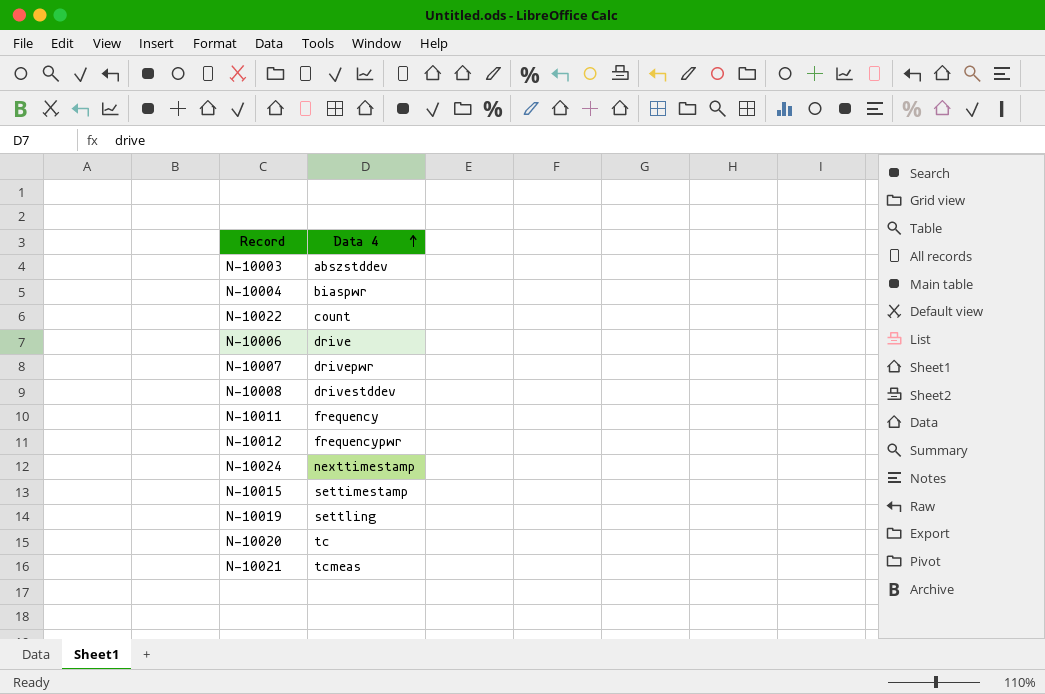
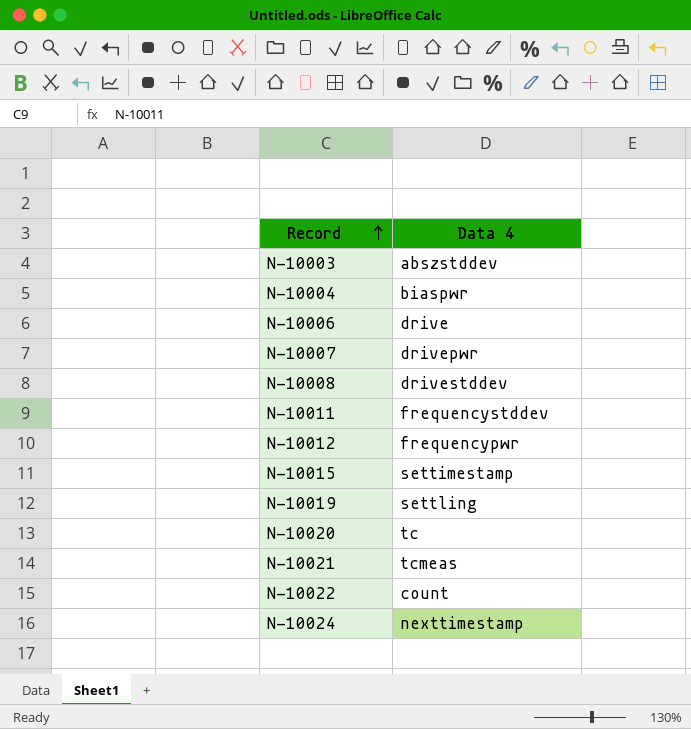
row order: Data 4 ascending -> Record ascending
N-10011 | Data 4: frequency -> frequencystddev

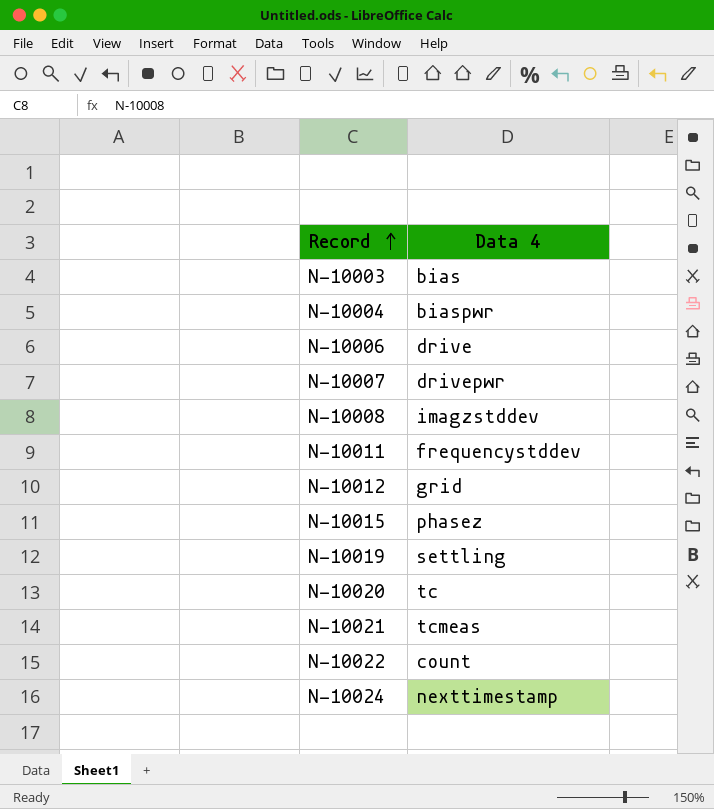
N-10003 | Data 4: abszstddev -> bias
N-10008 | Data 4: drivestddev -> imagzstddev
N-10012 | Data 4: frequencypwr -> grid
N-10015 | Data 4: settimestamp -> phasez

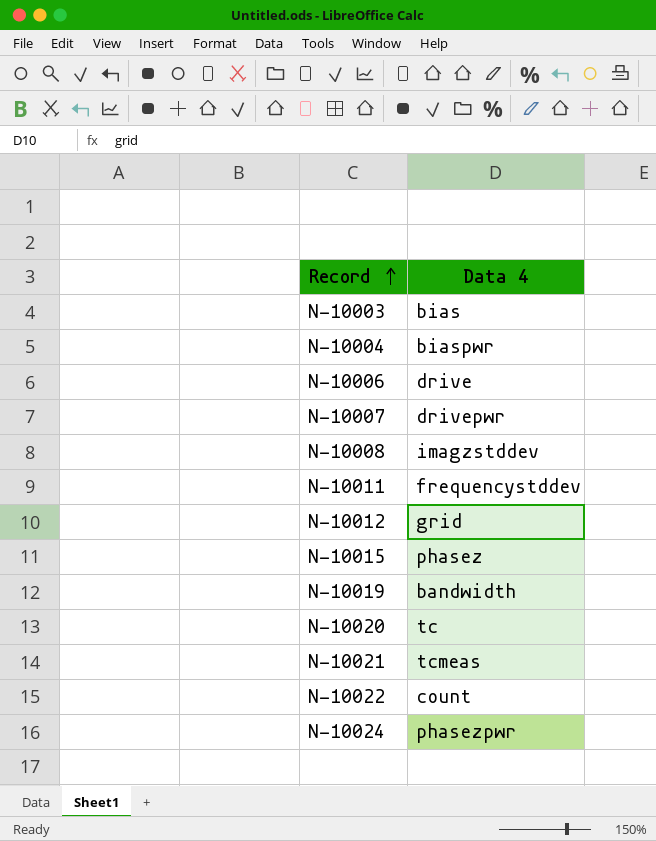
N-10019 | Data 4: settling -> bandwidth
N-10024 | Data 4: nexttimestamp -> phasezpwr

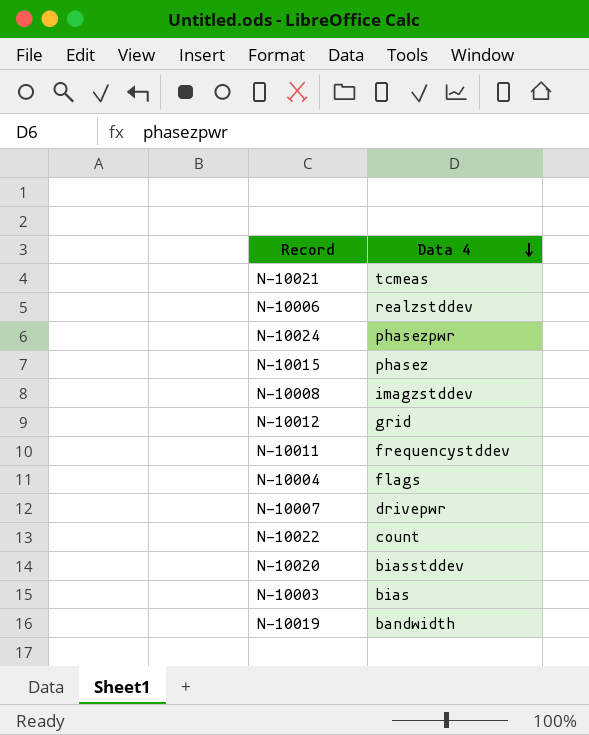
row order: Record ascending -> Data 4 descending
N-10006 | Data 4: drive -> realzstddev
N-10004 | Data 4: biaspwr -> flags
N-10020 | Data 4: tc -> biasstddev

